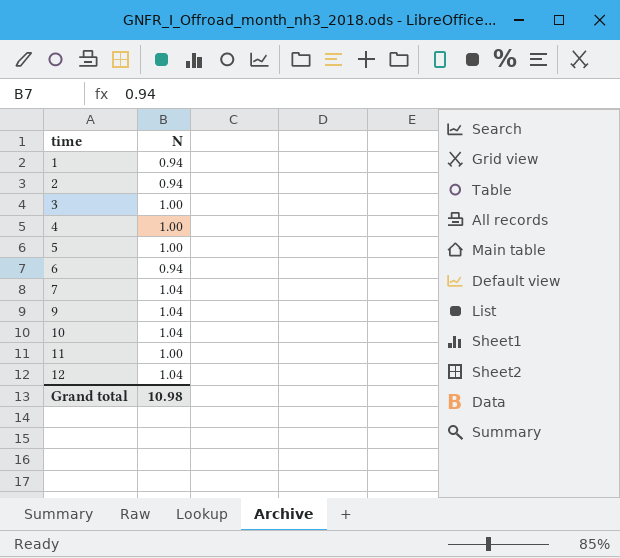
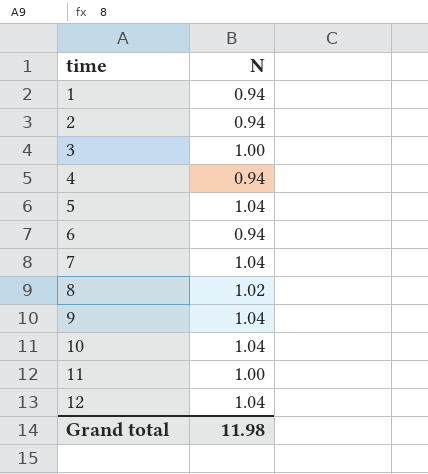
4 | N: 1.00 -> 0.94
5 | N: 1.00 -> 1.04
row 8: none -> 1.02
Grand total | N: 10.98 -> 11.98

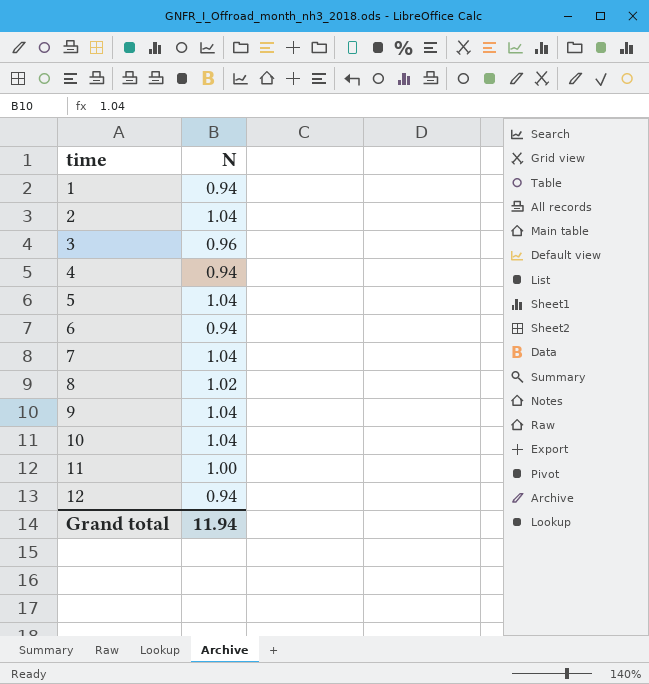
2 | N: 0.94 -> 1.04
3 | N: 1.00 -> 0.96
12 | N: 1.04 -> 0.94
Grand total | N: 11.98 -> 11.94

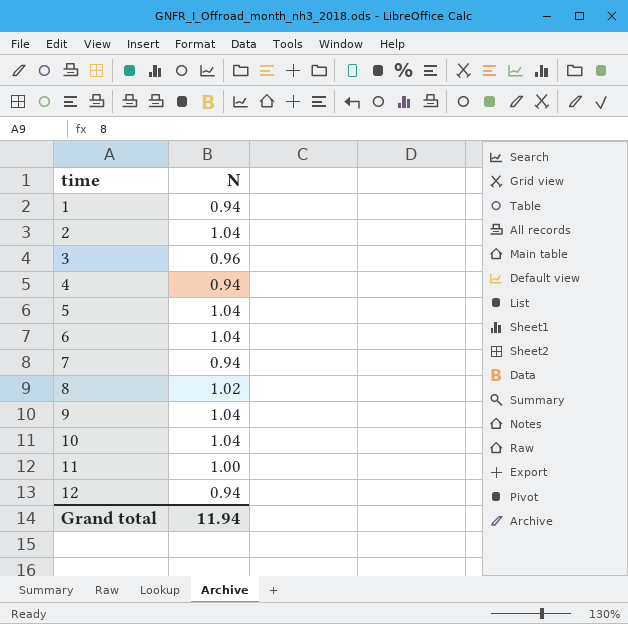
6 | N: 0.94 -> 1.04
7 | N: 1.04 -> 0.94

